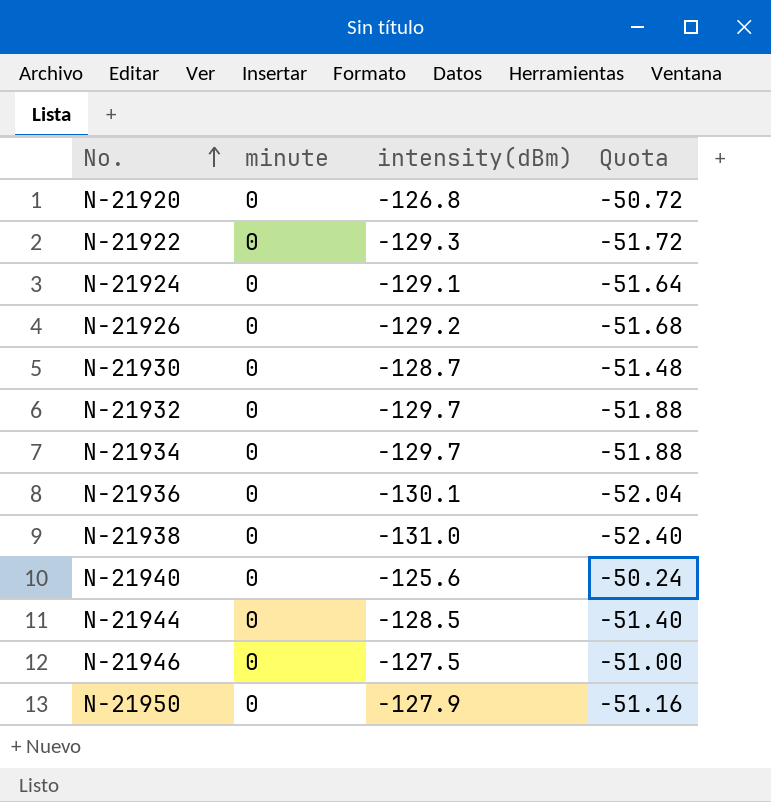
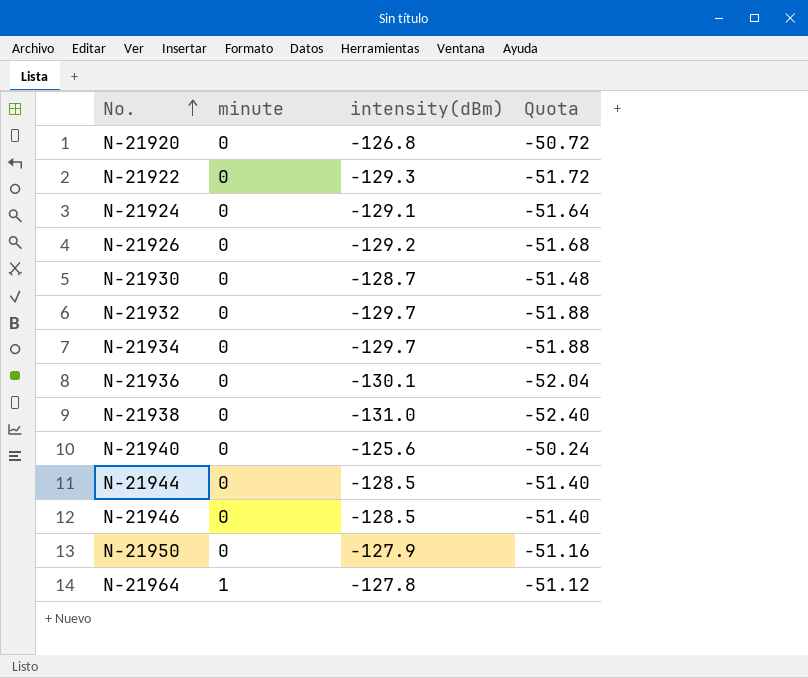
N-21946 | intensity(dBm): -127.5 -> -128.5
N-21946 | Quota: -51.00 -> -51.40
row N-21964: none -> 1 | -127.8 | -51.12

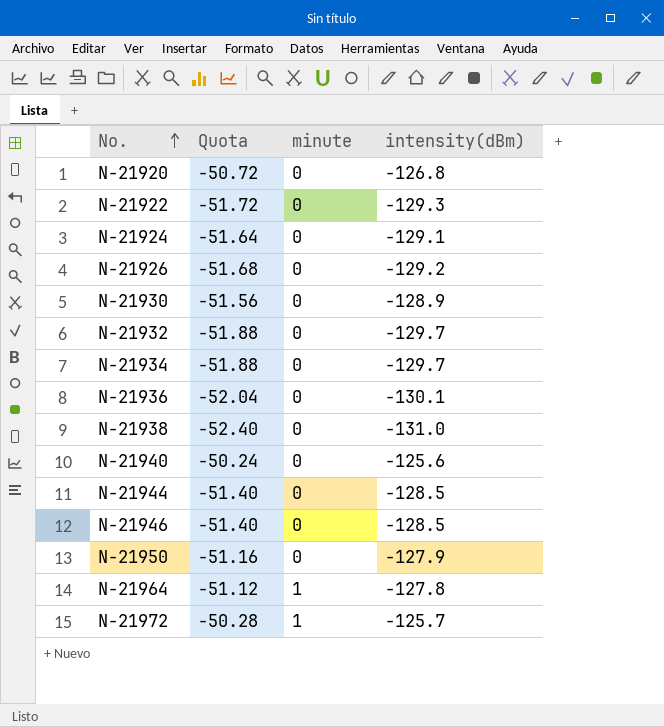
column Quota | position: 4 -> 2
N-21930 | Quota: -51.48 -> -51.56
N-21930 | intensity(dBm): -128.7 -> -128.9
row N-21972: none -> -50.28 | 1 | -125.7

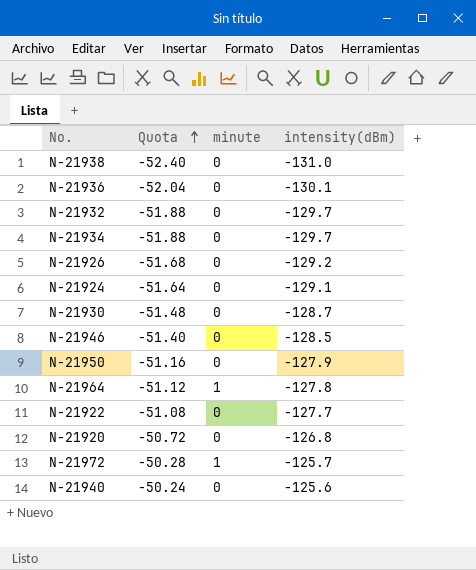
row order: No. ascending -> Quota ascending
row N-21944: -51.40 | 0 | -128.5 -> none
N-21930 | Quota: -51.56 -> -51.48
N-21930 | intensity(dBm): -128.9 -> -128.7
N-21922 | Quota: -51.72 -> -51.08
N-21922 | intensity(dBm): -129.3 -> -127.7

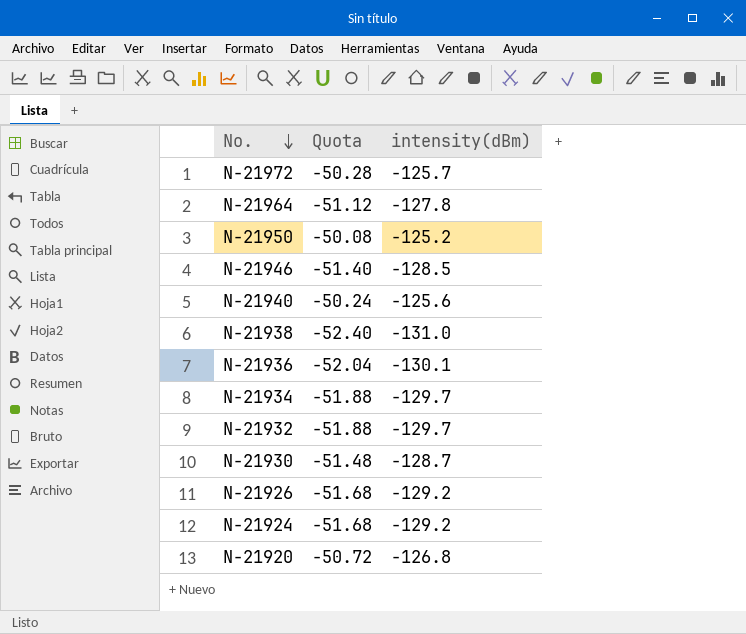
row order: Quota ascending -> No. descending
column minute | position: 3 -> none
row N-21922: -51.08 | 0 | -127.7 -> none
N-21950 | Quota: -51.16 -> -50.08
N-21950 | intensity(dBm): -127.9 -> -125.2
N-21924 | Quota: -51.64 -> -51.68
N-21924 | intensity(dBm): -129.1 -> -129.2

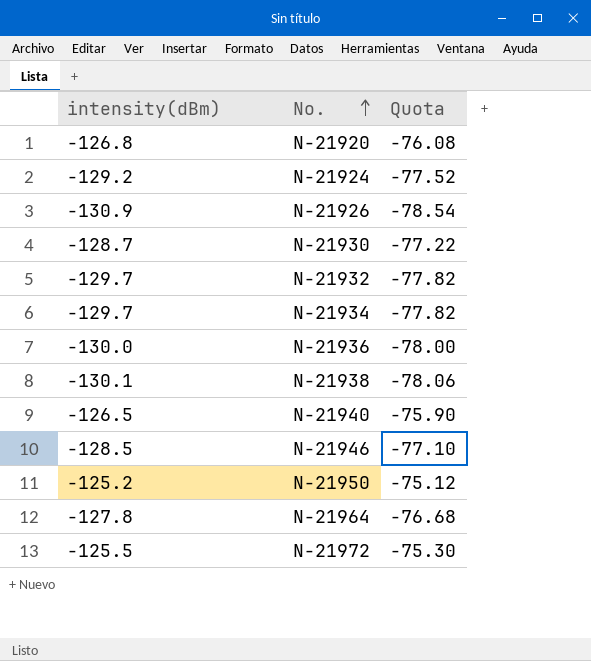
row order: No. descending -> No. ascending
column intensity(dBm) | position: 3 -> 1
column Quota | formula: [intensity(dBm)] * 0.4 -> [intensity(dBm)] * 0.6
N-21926 | intensity(dBm): -129.2 -> -130.9
N-21936 | intensity(dBm): -130.1 -> -130.0
N-21938 | intensity(dBm): -131.0 -> -130.1
N-21940 | intensity(dBm): -125.6 -> -126.5
N-21972 | intensity(dBm): -125.7 -> -125.5

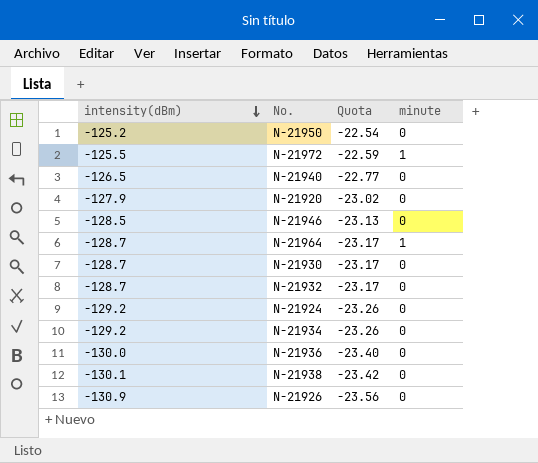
row order: No. ascending -> intensity(dBm) descending
column Quota | formula: [intensity(dBm)] * 0.6 -> [intensity(dBm)] * 0.18
column minute | position: none -> 4
N-21920 | intensity(dBm): -126.8 -> -127.9
N-21964 | intensity(dBm): -127.8 -> -128.7
N-21932 | intensity(dBm): -129.7 -> -128.7
N-21934 | intensity(dBm): -129.7 -> -129.2

